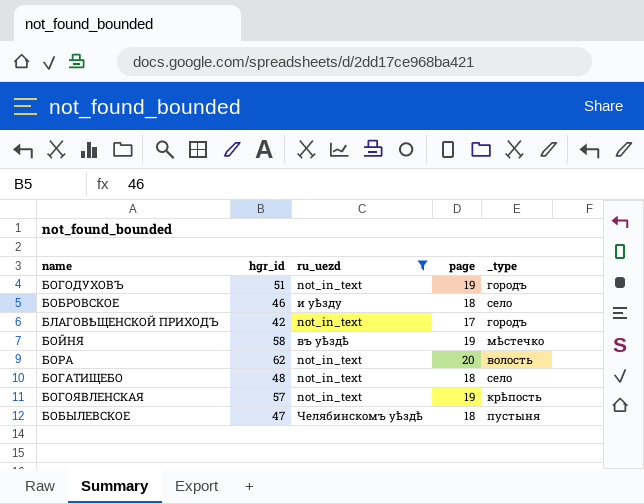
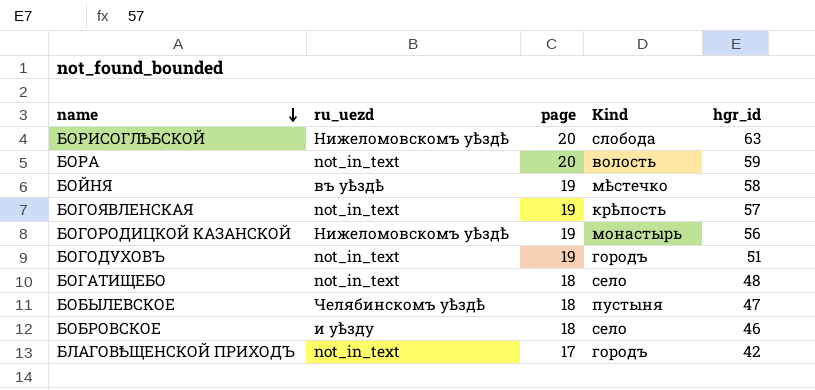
filter: ru_uezd != Нижеломовскомъ уѣздѣ -> none
row order: none -> name descending
column name: _type -> Kind
column hgr_id | position: 2 -> 5
БОРА | hgr_id: 62 -> 59

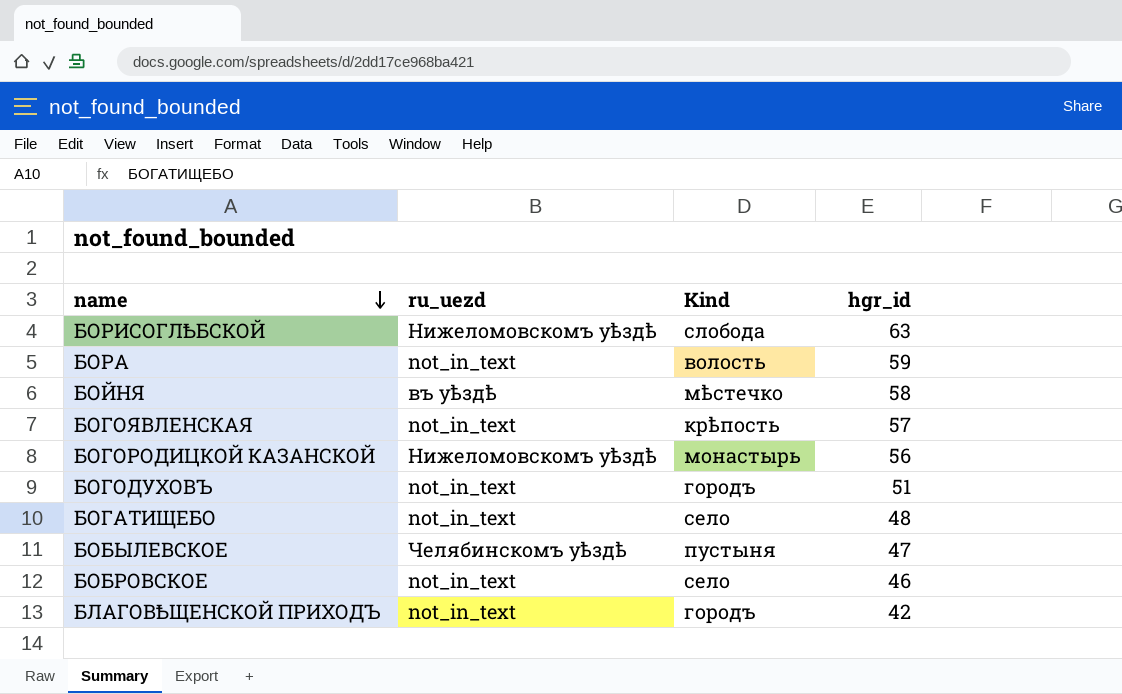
column page | position: 3 -> none
БОБРОВСКОЕ | ru_uezd: и уѣзду -> not_in_text

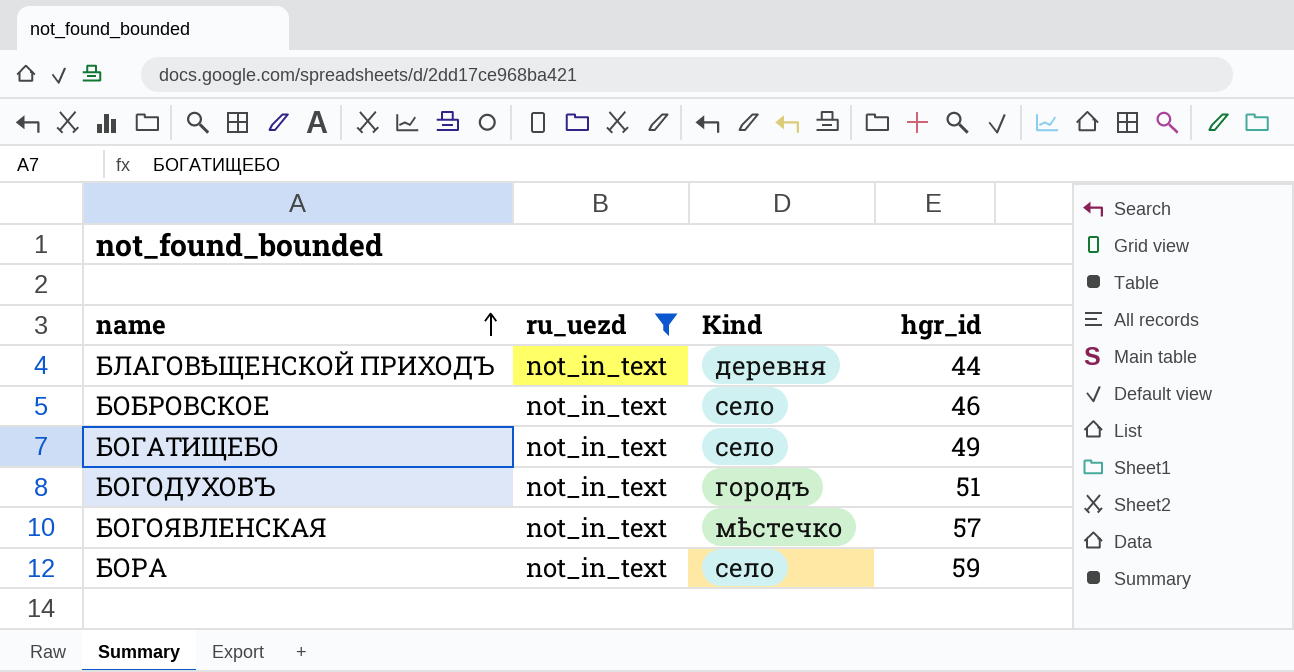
filter: none -> ru_uezd = not_in_text
row order: name descending -> name ascending
БЛАГОВѢЩЕНСКОЙ ПРИХОДЪ | Kind: городъ -> деревня
БЛАГОВѢЩЕНСКОЙ ПРИХОДЪ | hgr_id: 42 -> 44
БОГАТИЩЕБО | hgr_id: 48 -> 49
БОГОЯВЛЕНСКАЯ | Kind: крѣпость -> мѣстечко
БОРА | Kind: волость -> село

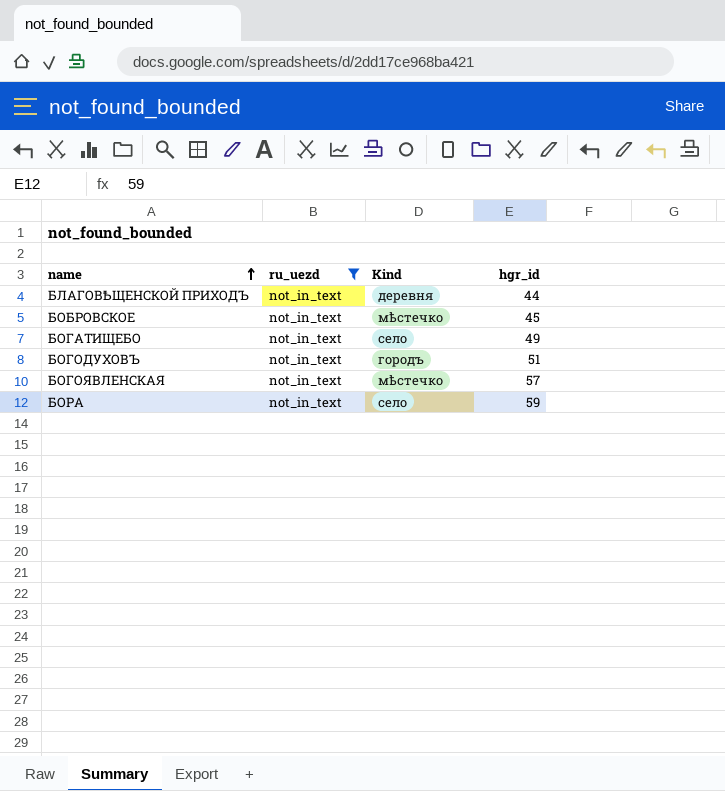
БОБРОВСКОЕ | Kind: село -> мѣстечко
БОБРОВСКОЕ | hgr_id: 46 -> 45

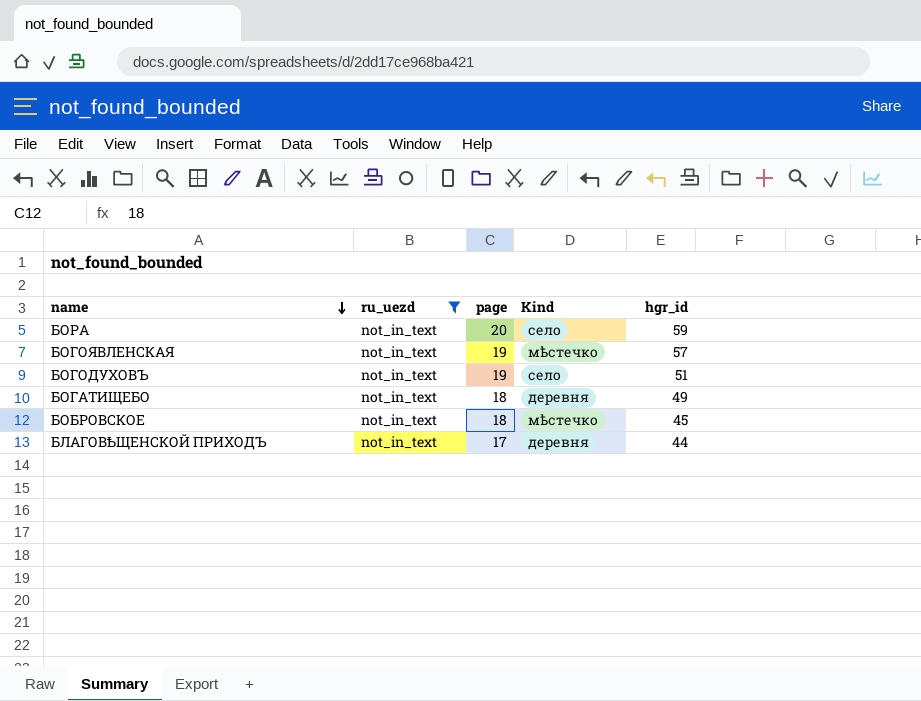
row order: name ascending -> name descending
column page | position: none -> 3
БОГОДУХОВЪ | Kind: городъ -> село
БОГАТИЩЕБО | Kind: село -> деревня

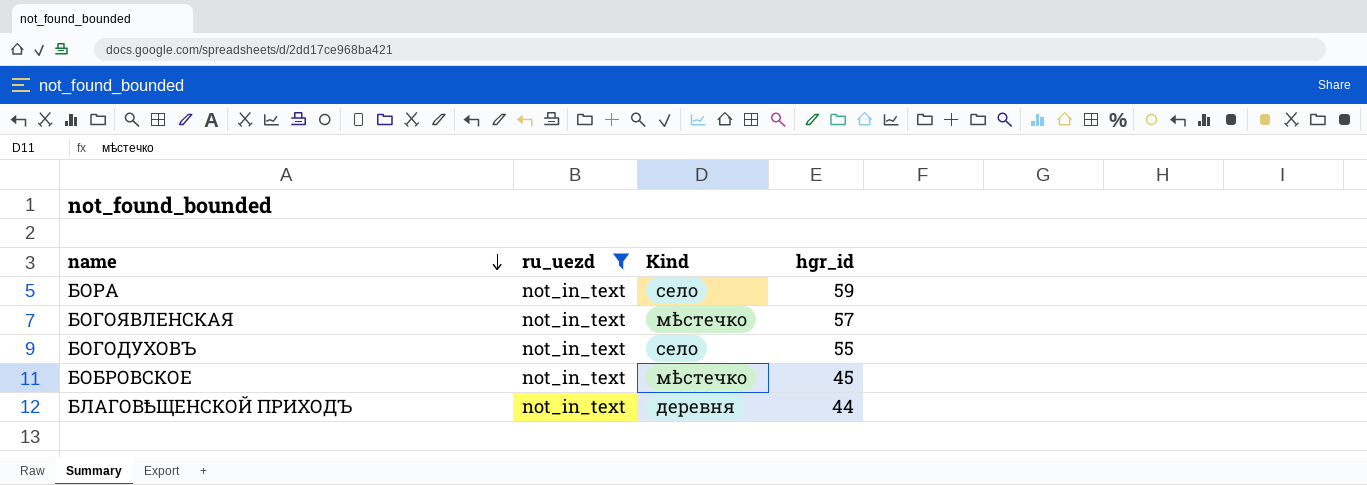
column page | position: 3 -> none
row БОГАТИЩЕБО: not_in_text | 18 | деревня | 49 -> none
БОГОДУХОВЪ | hgr_id: 51 -> 55

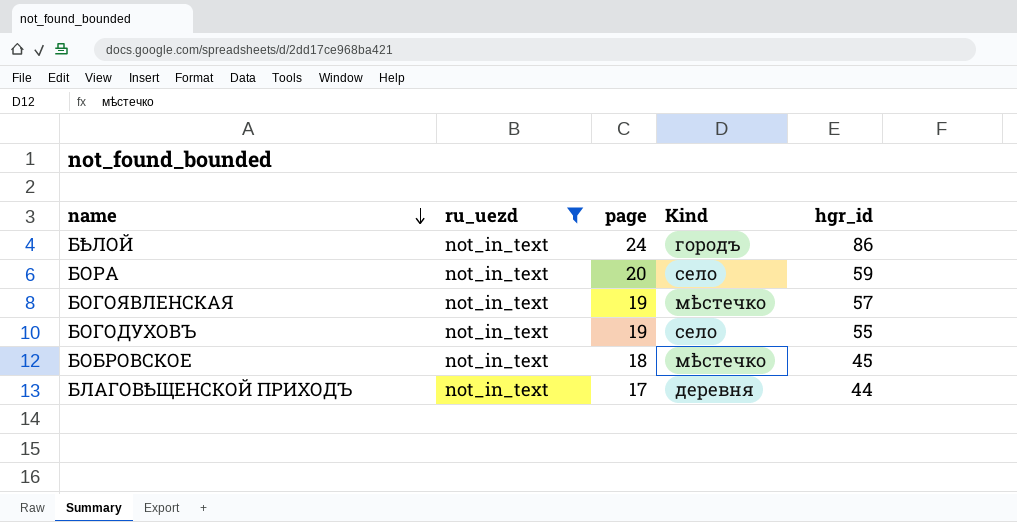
column page | position: none -> 3
row БѢЛОЙ: none -> not_in_text | 24 | городъ | 86

